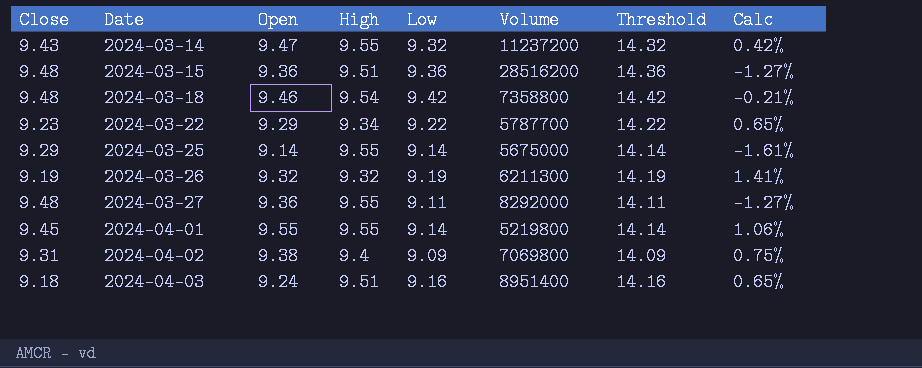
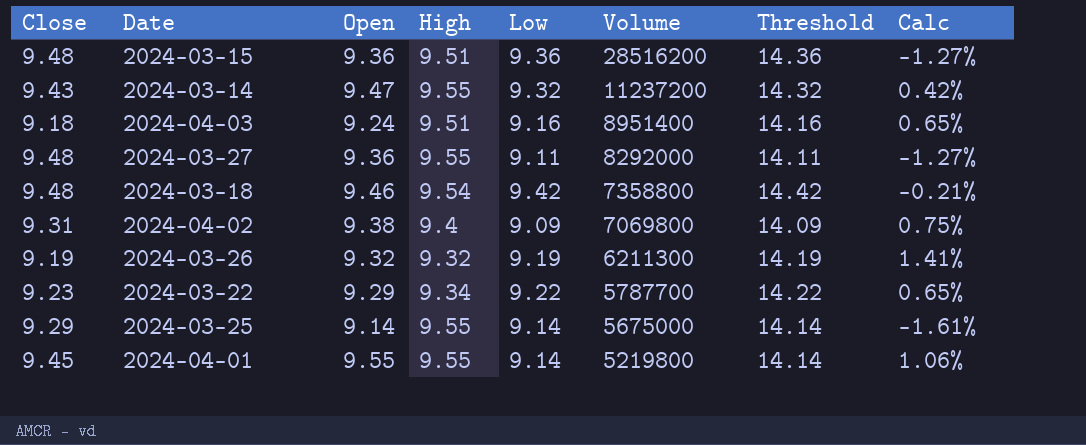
row order: Date ascending -> Volume descending

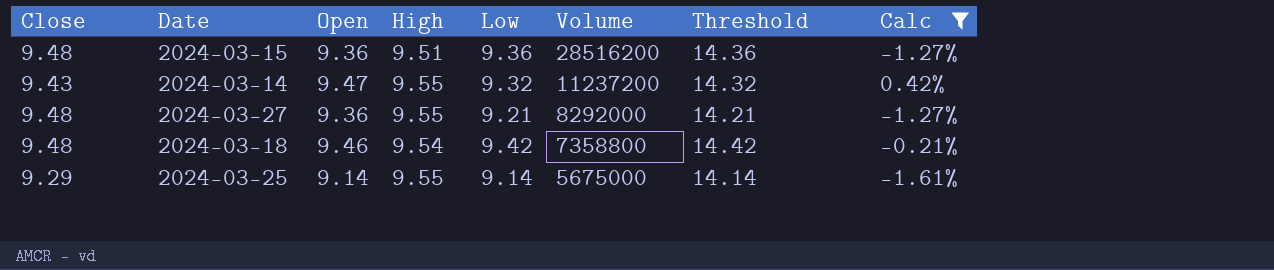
filter: none -> Calc <= 0.42%
2024-03-27 | Low: 9.11 -> 9.21
2024-03-27 | Threshold: 14.11 -> 14.21

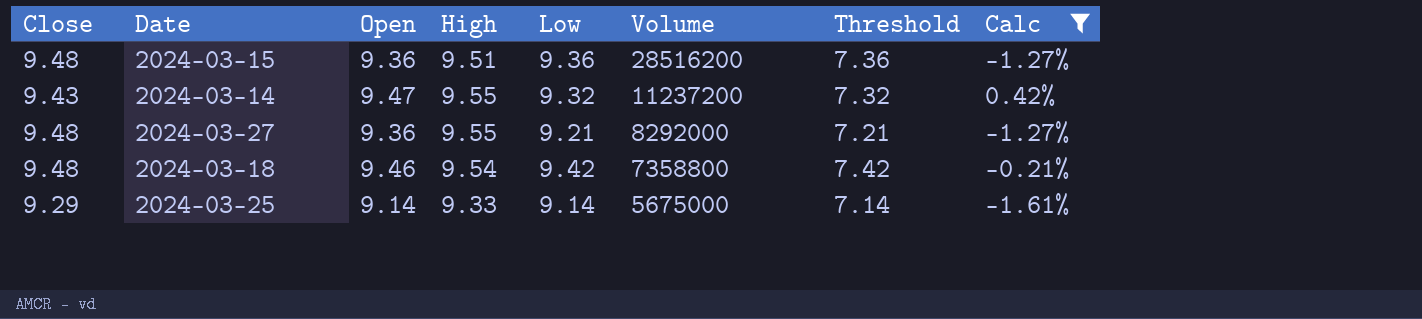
column Threshold | formula: [Low] + 5 -> [Low] - 2
2024-03-25 | High: 9.55 -> 9.33

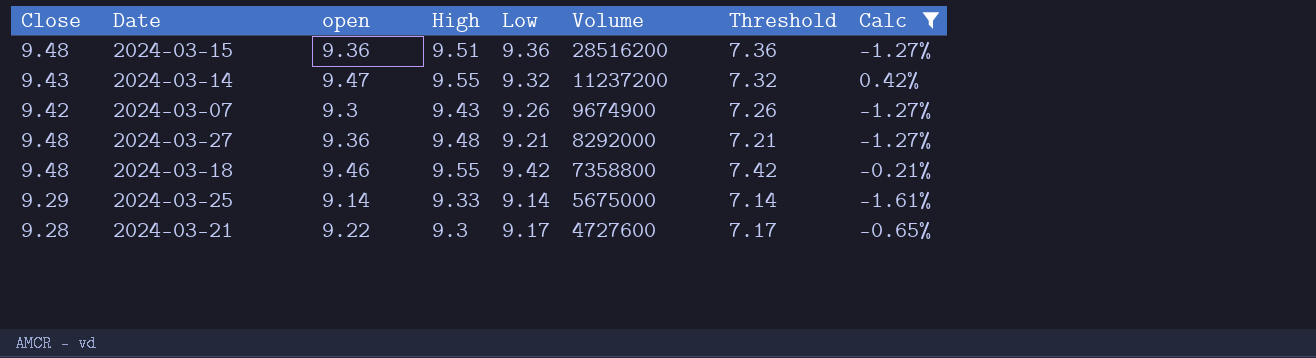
column name: Open -> open
row 2024-03-07: none -> 9.42 | 9.3 | 9.43 | 9.26 | 9674900 | 7.26 | -1.27%
2024-03-27 | High: 9.55 -> 9.48
2024-03-18 | High: 9.54 -> 9.55
row 2024-03-21: none -> 9.28 | 9.22 | 9.3 | 9.17 | 4727600 | 7.17 | -0.65%

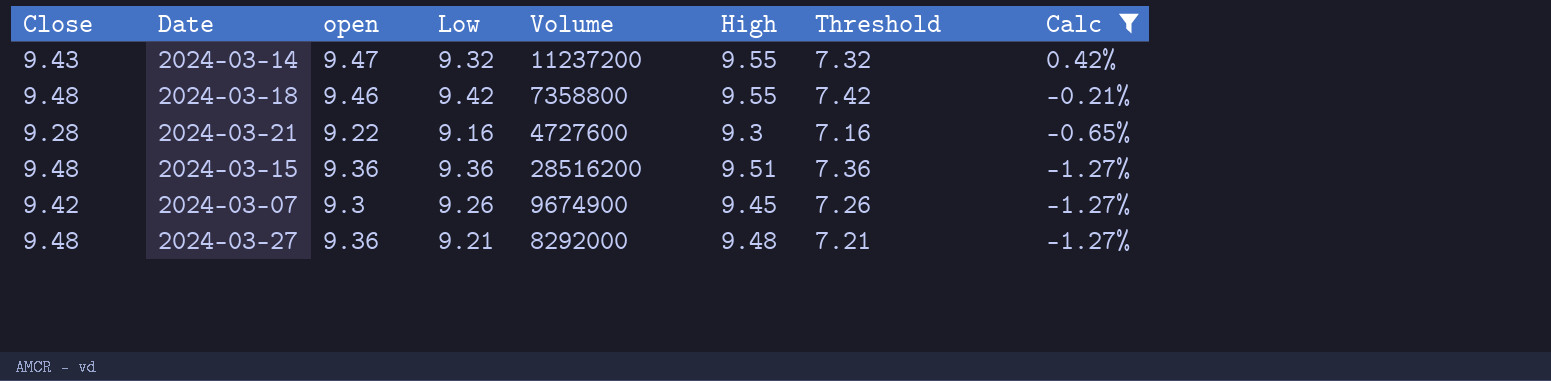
row order: Volume descending -> Calc descending
column High | position: 4 -> 6
row 2024-03-25: 9.29 | 9.14 | 9.33 | 9.14 | 5675000 | 7.14 | -1.61% -> none
2024-03-21 | Low: 9.17 -> 9.16
2024-03-21 | Threshold: 7.17 -> 7.16
2024-03-07 | High: 9.43 -> 9.45

